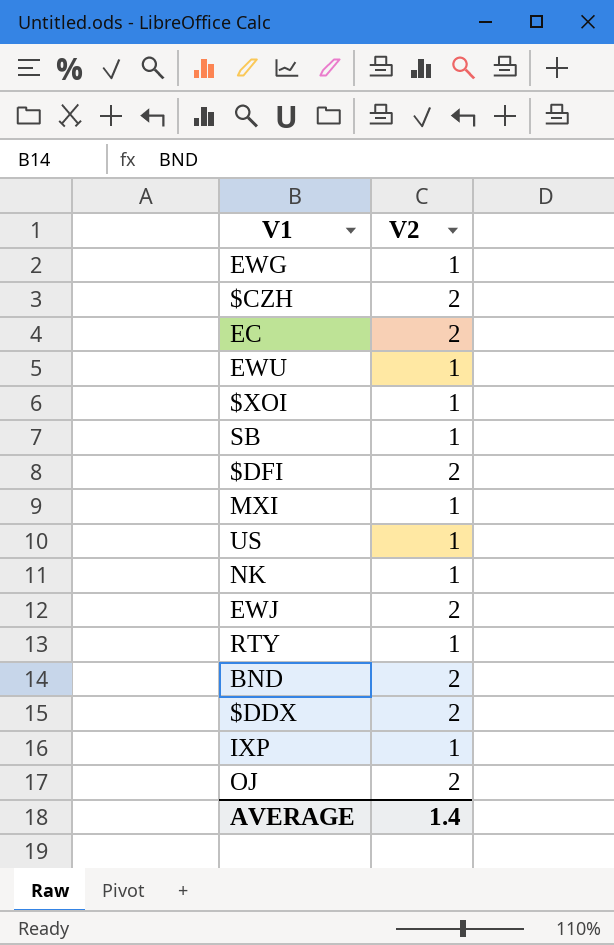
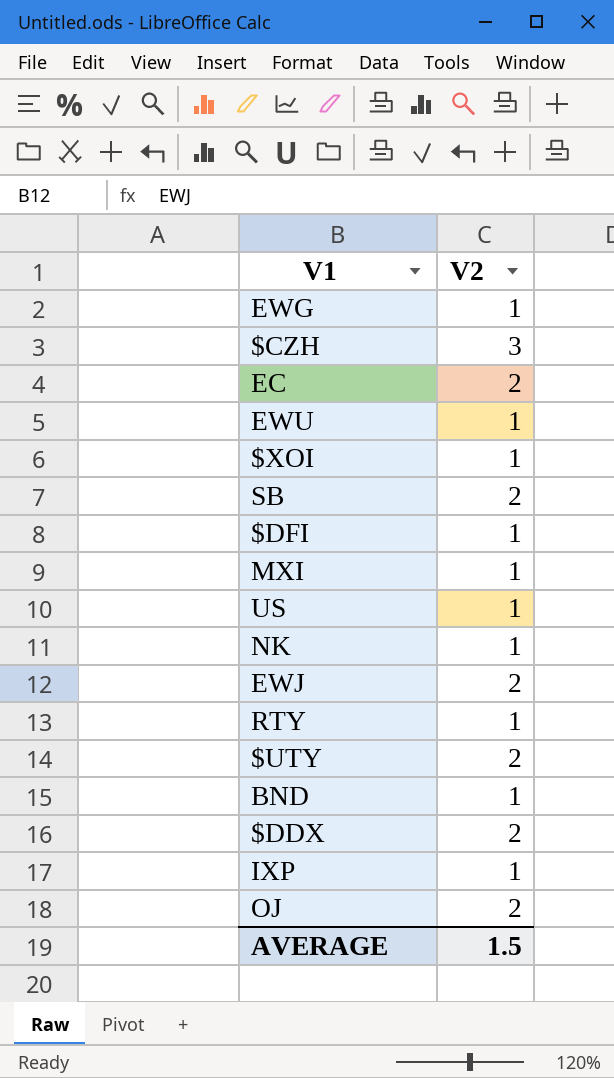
$CZH | V2: 2 -> 3
SB | V2: 1 -> 2
$DFI | V2: 2 -> 1
row $UTY: none -> 2
BND | V2: 2 -> 1
AVERAGE | V2: 1.4 -> 1.5

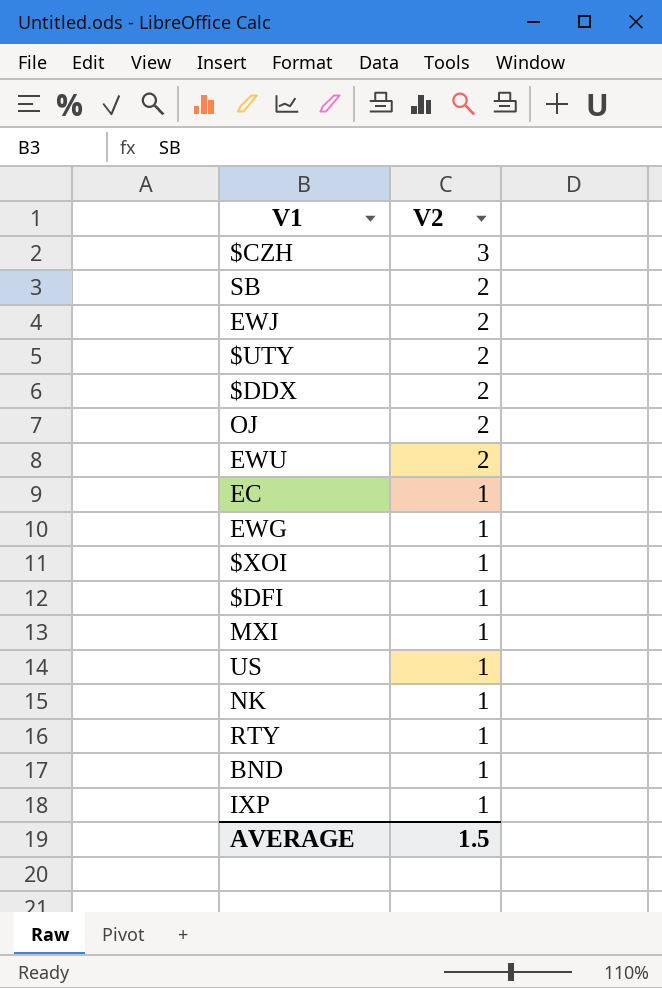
row order: none -> V2 descending
EWU | V2: 1 -> 2
EC | V2: 2 -> 1

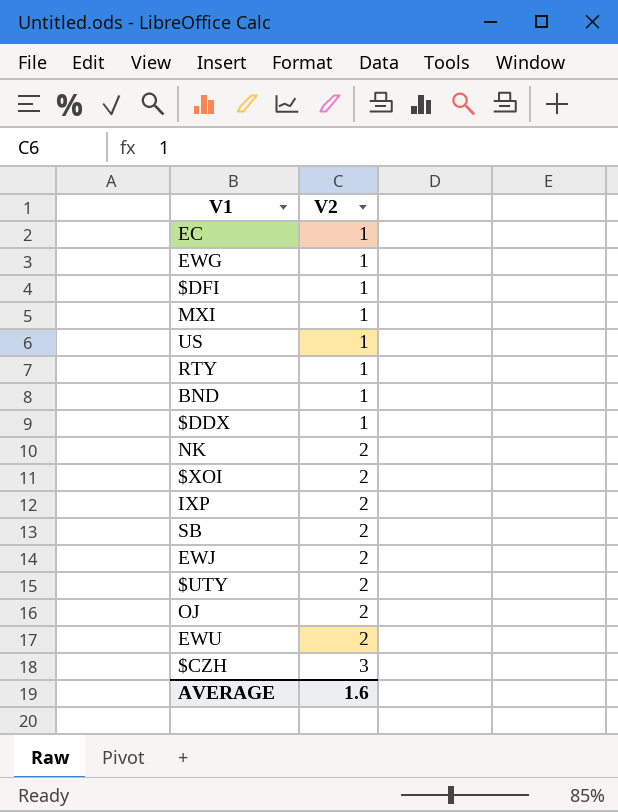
row order: V2 descending -> V2 ascending
$DDX | V2: 2 -> 1
NK | V2: 1 -> 2
$XOI | V2: 1 -> 2
IXP | V2: 1 -> 2
AVERAGE | V2: 1.5 -> 1.6

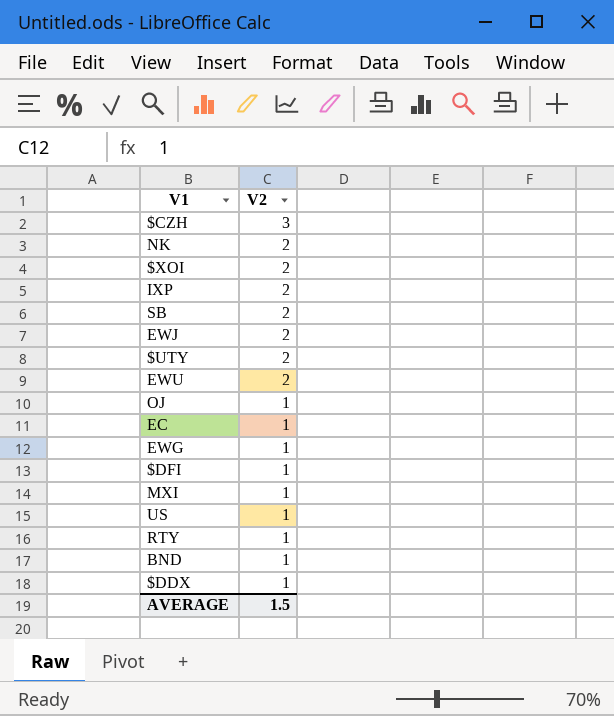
row order: V2 ascending -> V2 descending
OJ | V2: 2 -> 1
AVERAGE | V2: 1.6 -> 1.5

